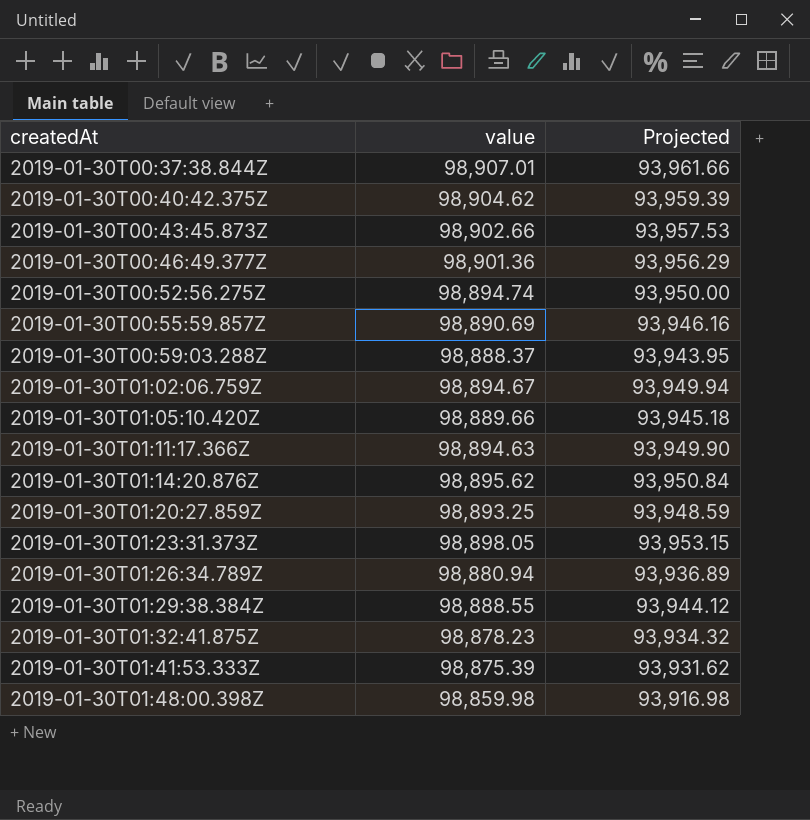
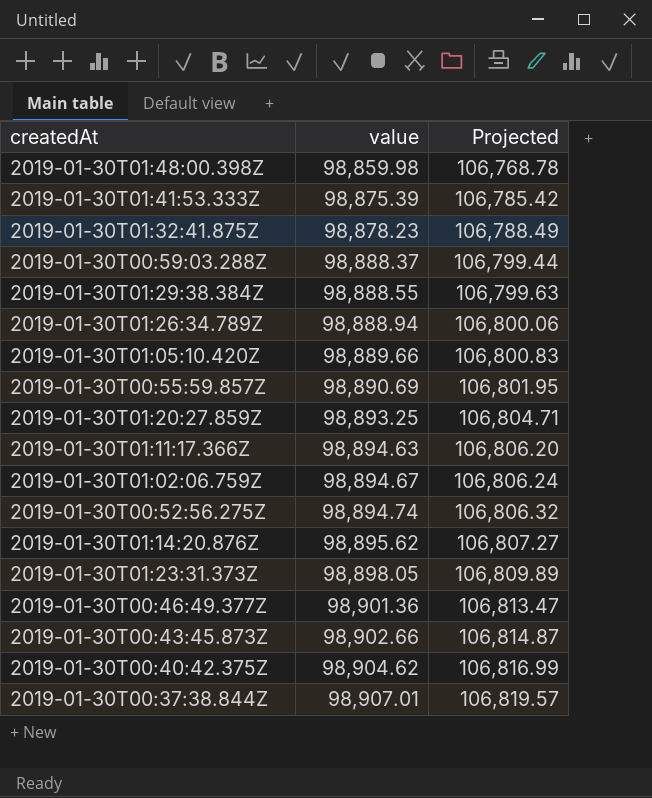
row order: createdAt ascending -> value ascending
column Projected | formula: [value] * 0.95 -> [value] * 1.08
2019-01-30T01:26:34.789Z | value: 98,880.94 -> 98,888.94

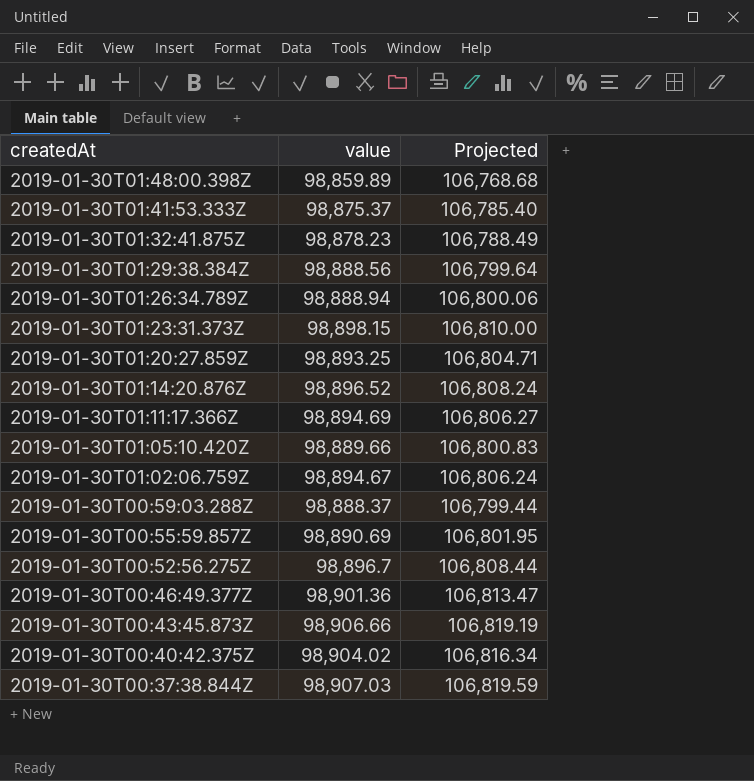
row order: value ascending -> createdAt descending
2019-01-30T01:48:00.398Z | value: 98,859.98 -> 98,859.89
2019-01-30T01:48:00.398Z | Projected: 106,768.78 -> 106,768.68
2019-01-30T01:41:53.333Z | value: 98,875.39 -> 98,875.37
2019-01-30T01:41:53.333Z | Projected: 106,785.42 -> 106,785.40
2019-01-30T01:29:38.384Z | value: 98,888.55 -> 98,888.56
2019-01-30T01:29:38.384Z | Projected: 106,799.63 -> 106,799.64
2019-01-30T01:23:31.373Z | value: 98,898.05 -> 98,898.15
2019-01-30T01:23:31.373Z | Projected: 106,809.89 -> 106,810.00
2019-01-30T01:14:20.876Z | value: 98,895.62 -> 98,896.52
2019-01-30T01:14:20.876Z | Projected: 106,807.27 -> 106,808.24
2019-01-30T01:11:17.366Z | value: 98,894.63 -> 98,894.69
2019-01-30T01:11:17.366Z | Projected: 106,806.20 -> 106,806.27
2019-01-30T00:52:56.275Z | value: 98,894.74 -> 98,896.7
2019-01-30T00:52:56.275Z | Projected: 106,806.32 -> 106,808.44
2019-01-30T00:43:45.873Z | value: 98,902.66 -> 98,906.66
2019-01-30T00:43:45.873Z | Projected: 106,814.87 -> 106,819.19
2019-01-30T00:40:42.375Z | value: 98,904.62 -> 98,904.02
2019-01-30T00:40:42.375Z | Projected: 106,816.99 -> 106,816.34
2019-01-30T00:37:38.844Z | value: 98,907.01 -> 98,907.03
2019-01-30T00:37:38.844Z | Projected: 106,819.57 -> 106,819.59

